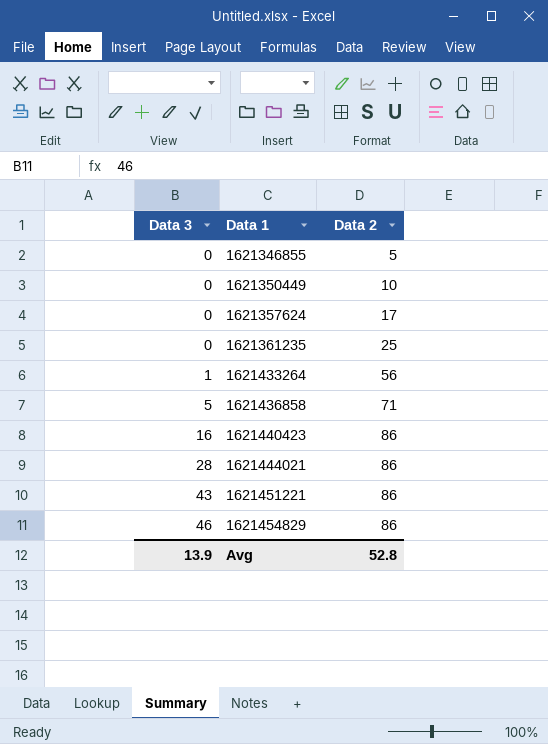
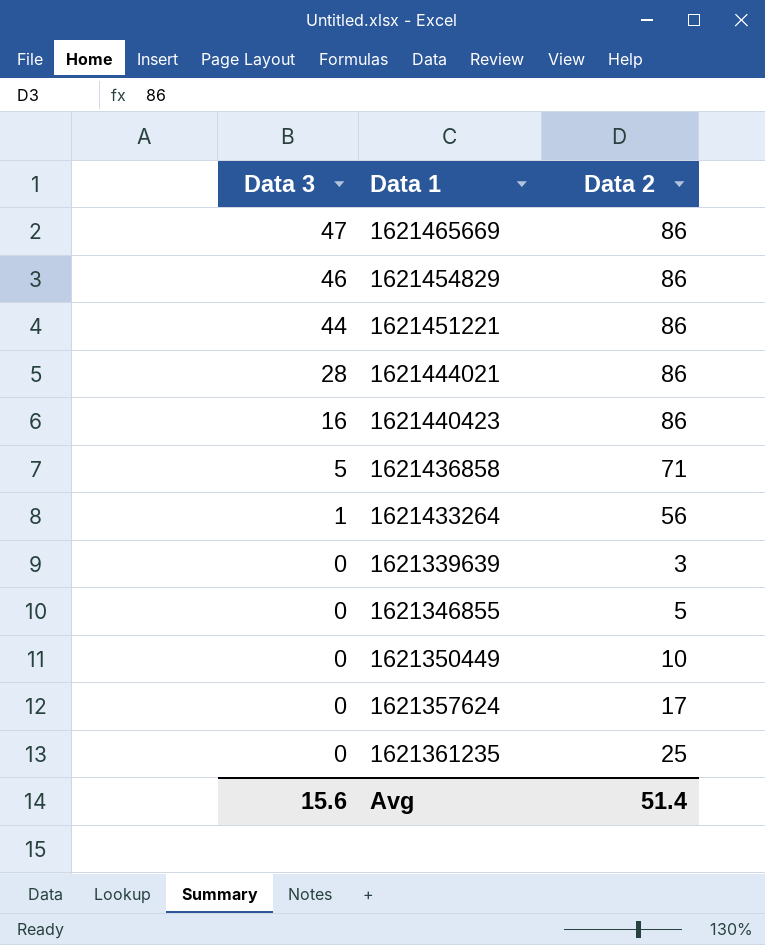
row order: Data 3 ascending -> Data 3 descending
row 1621465669: none -> 47 | 86
1621451221 | Data 3: 43 -> 44
row 1621339639: none -> 0 | 3
Avg | Data 3: 13.9 -> 15.6
Avg | Data 2: 52.8 -> 51.4

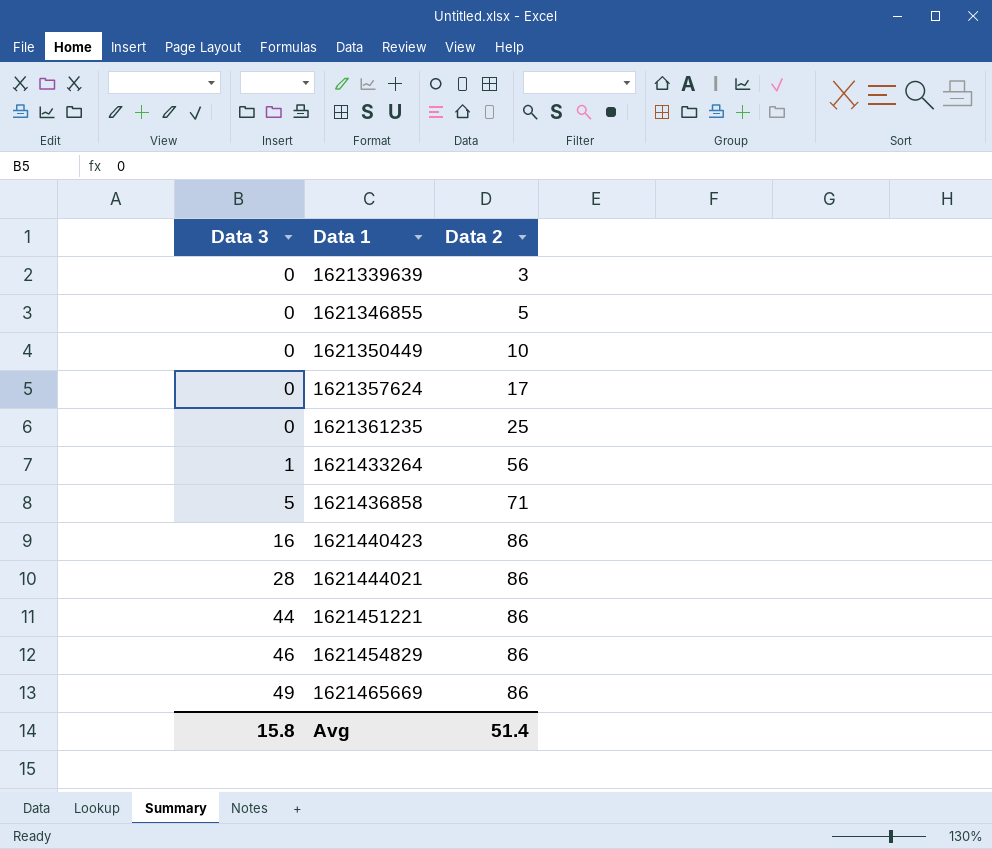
row order: Data 3 descending -> Data 3 ascending
1621465669 | Data 3: 47 -> 49
Avg | Data 3: 15.6 -> 15.8

